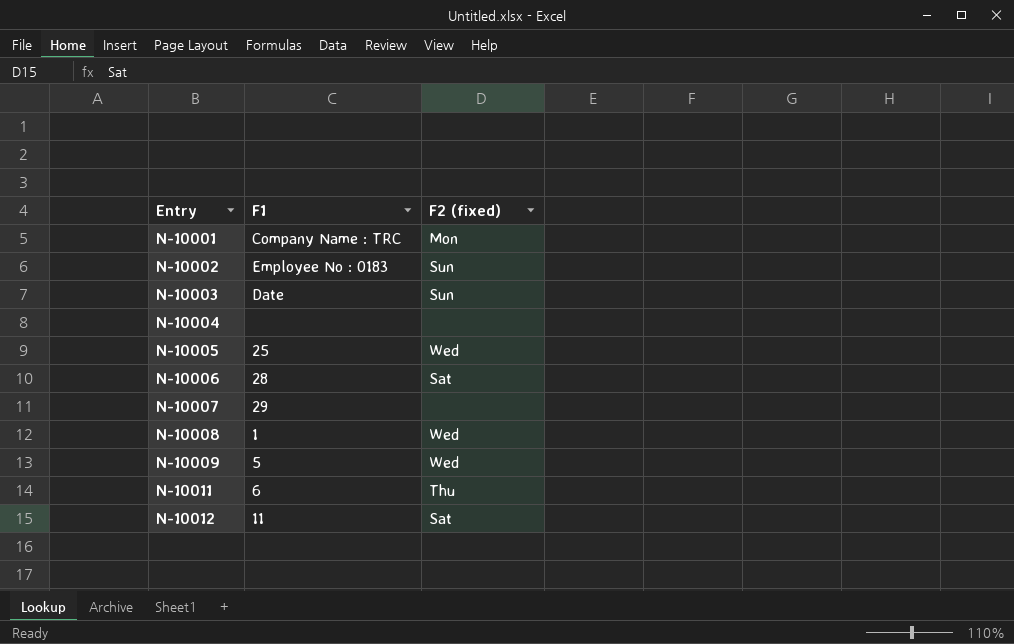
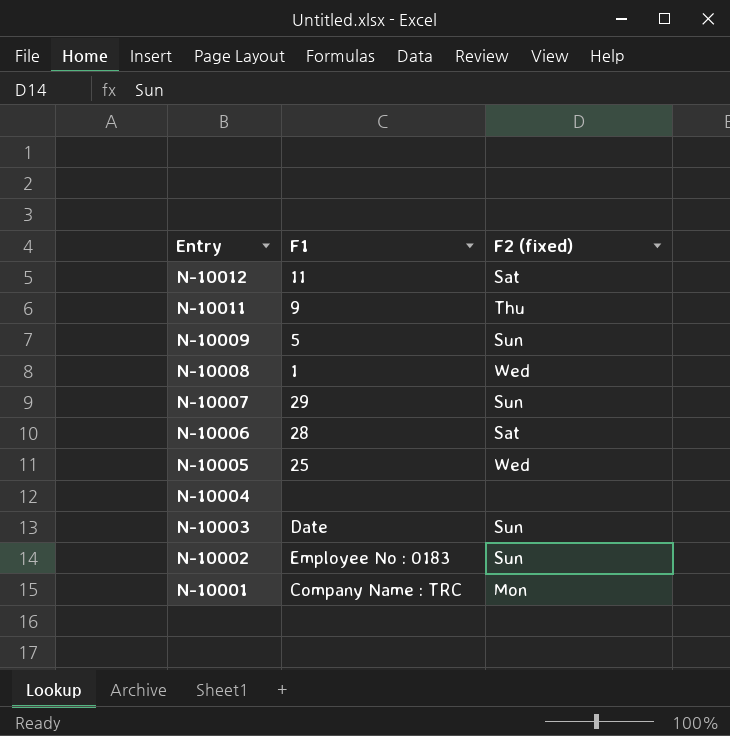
row order: Entry ascending -> Entry descending
N-10011 | F1: 6 -> 9
N-10009 | F2 (fixed): Wed -> Sun
N-10007 | F2 (fixed): none -> Sun

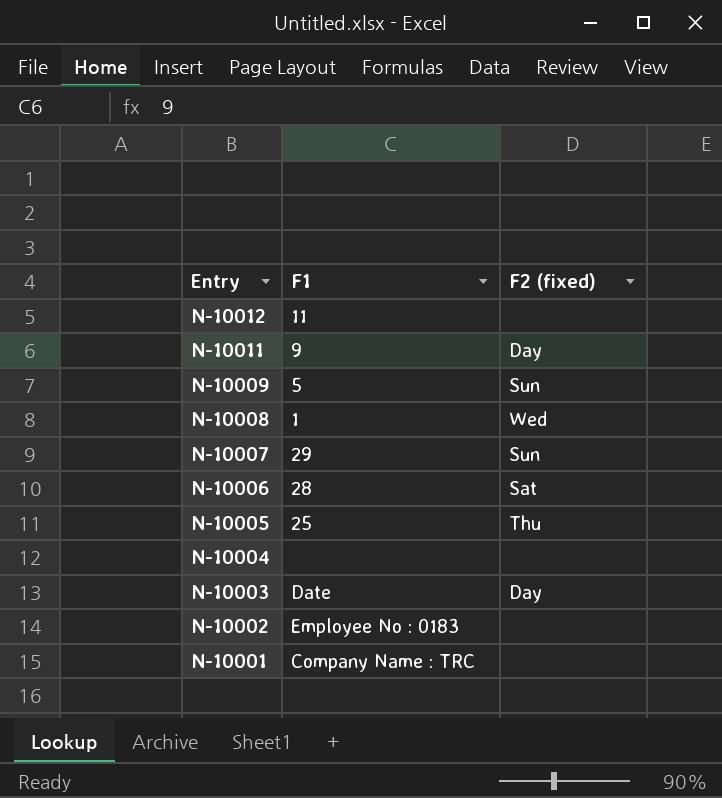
N-10012 | F2 (fixed): Sat -> none
N-10011 | F2 (fixed): Thu -> Day
N-10005 | F2 (fixed): Wed -> Thu
N-10003 | F2 (fixed): Sun -> Day
N-10002 | F2 (fixed): Sun -> none
N-10001 | F2 (fixed): Mon -> none

